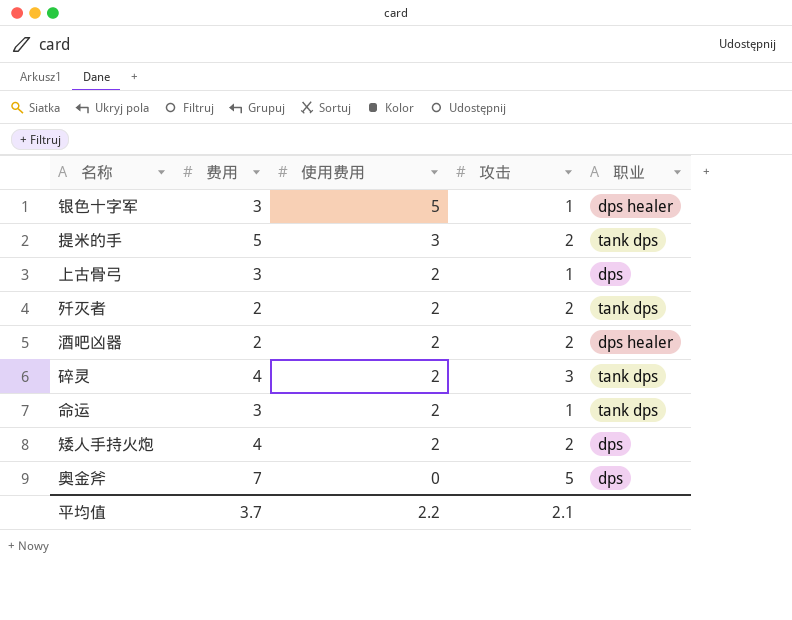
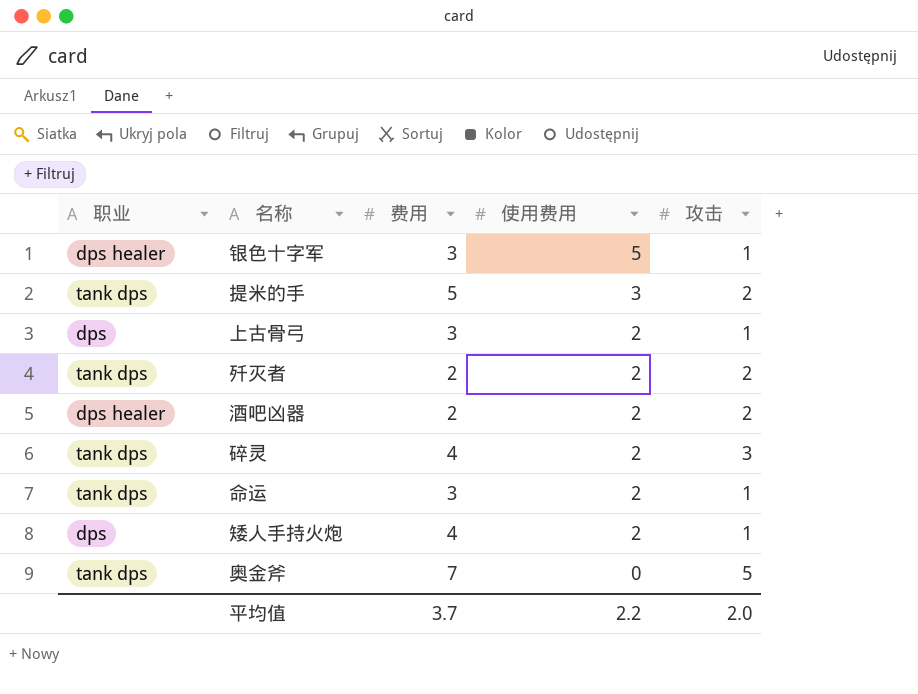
column 职业 | position: 5 -> 1
矮人手持火炮 | 攻击: 2 -> 1
奥金斧 | 职业: dps -> tank dps
平均值 | 攻击: 2.1 -> 2.0

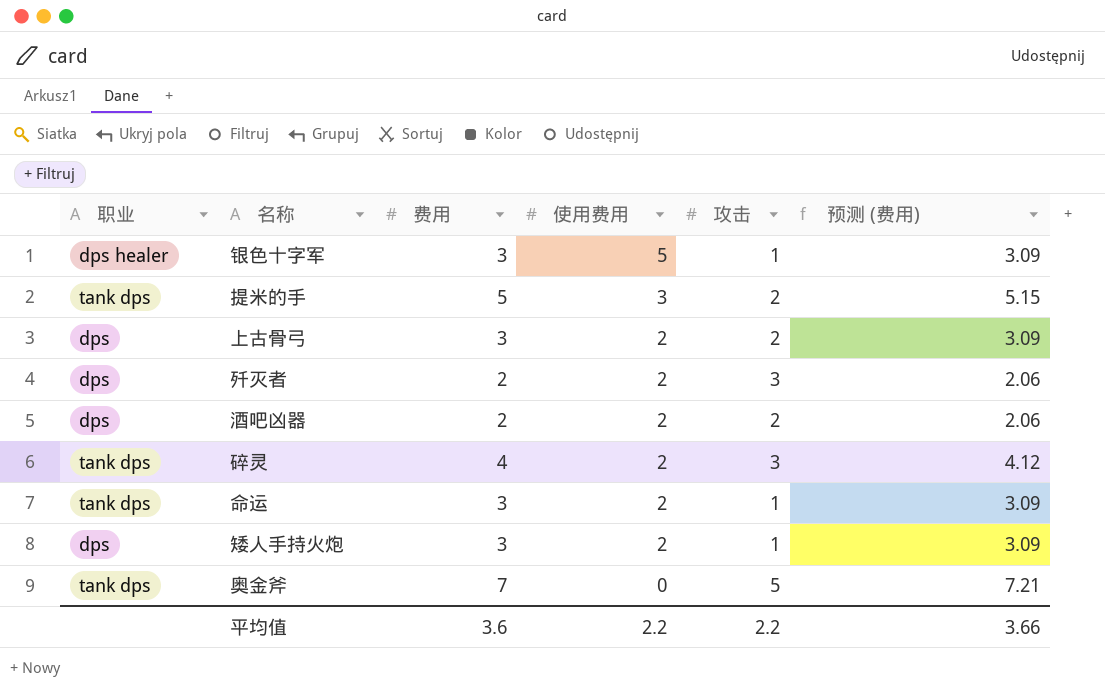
column 预测 (费用) | formula: none -> [费用] * 1.03
上古骨弓 | 攻击: 1 -> 2
歼灭者 | 职业: tank dps -> dps
歼灭者 | 攻击: 2 -> 3
酒吧凶器 | 职业: dps healer -> dps
矮人手持火炮 | 费用: 4 -> 3
平均值 | 费用: 3.7 -> 3.6
平均值 | 攻击: 2.0 -> 2.2

